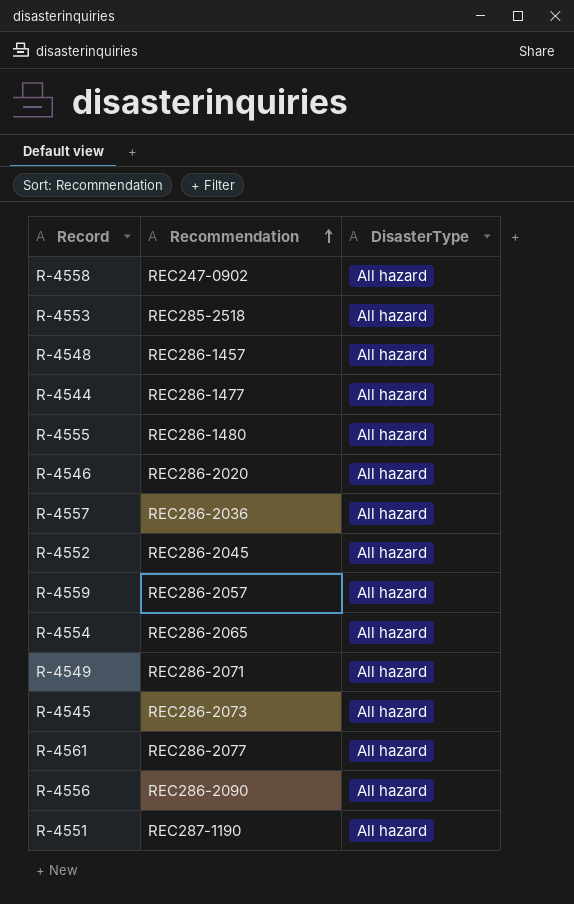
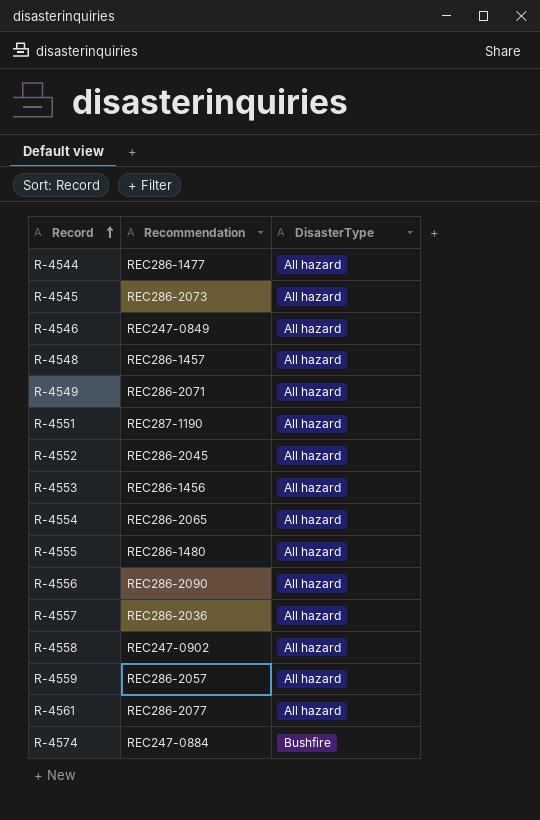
row order: Recommendation ascending -> Record ascending
R-4546 | Recommendation: REC286-2020 -> REC247-0849
R-4553 | Recommendation: REC285-2518 -> REC286-1456
row R-4574: none -> REC247-0884 | Bushfire

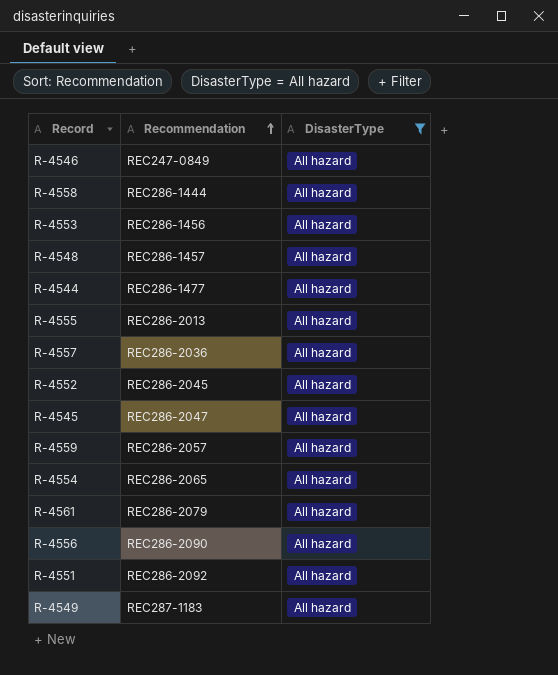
filter: none -> DisasterType = All hazard
row order: Record ascending -> Recommendation ascending
R-4558 | Recommendation: REC247-0902 -> REC286-1444
R-4555 | Recommendation: REC286-1480 -> REC286-2013
R-4545 | Recommendation: REC286-2073 -> REC286-2047
R-4561 | Recommendation: REC286-2077 -> REC286-2079
R-4551 | Recommendation: REC287-1190 -> REC286-2092
R-4549 | Recommendation: REC286-2071 -> REC287-1183

